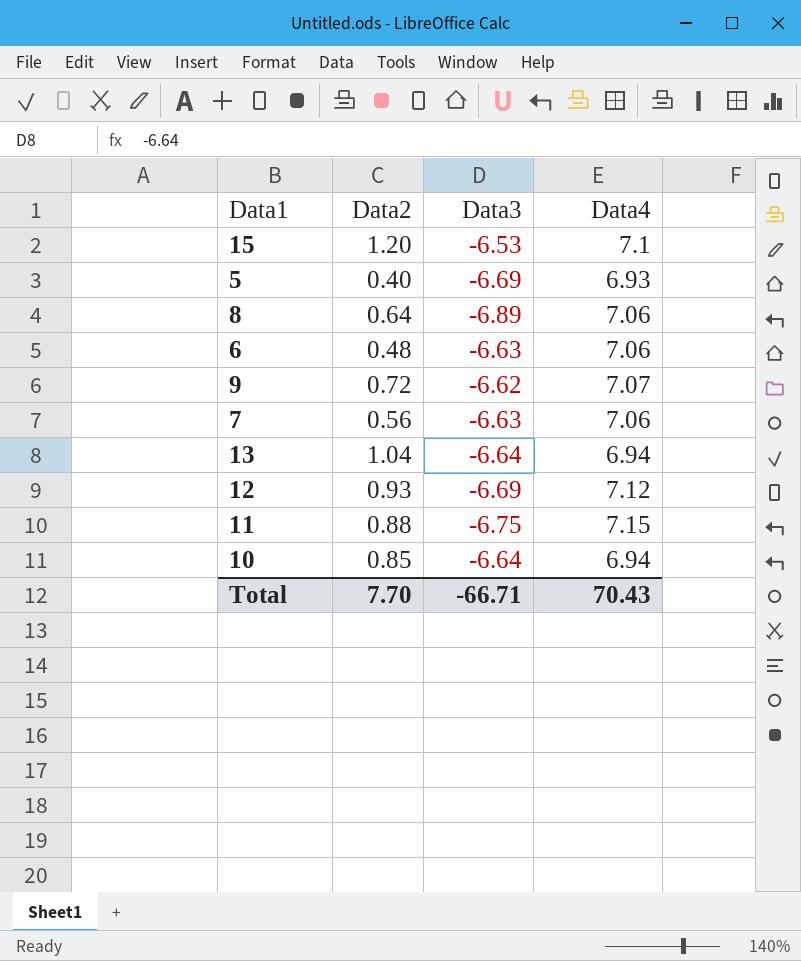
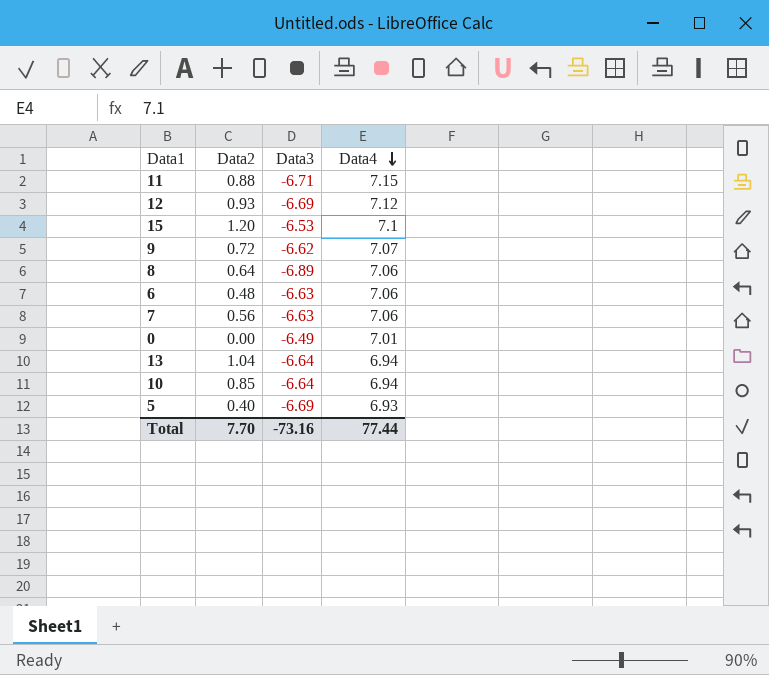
row order: none -> Data4 descending
11 | Data3: -6.75 -> -6.71
row 0: none -> 0.00 | -6.49 | 7.01
Total | Data3: -66.71 -> -73.16
Total | Data4: 70.43 -> 77.44

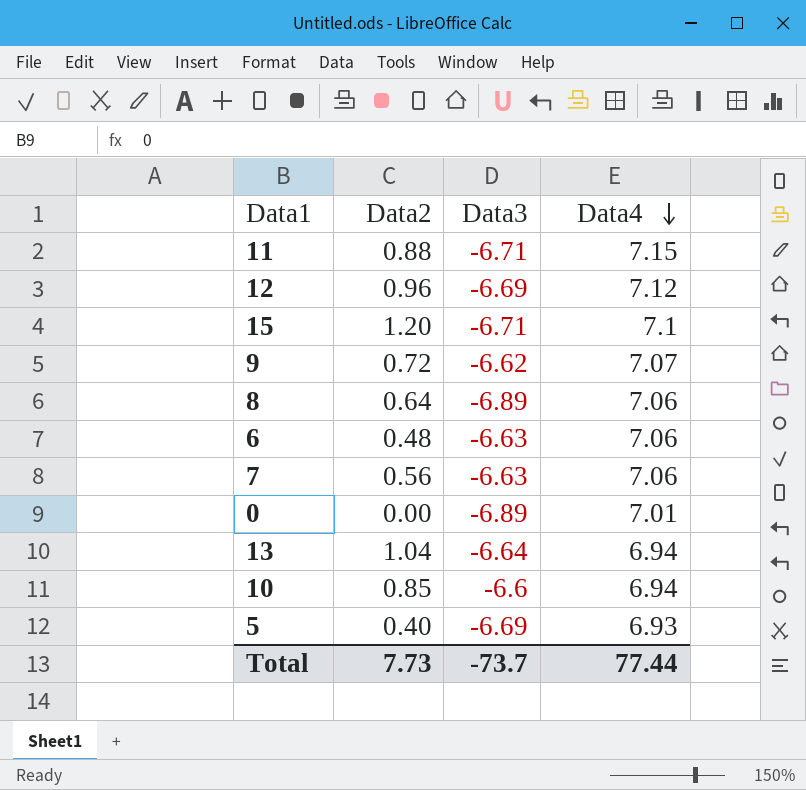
12 | Data2: 0.93 -> 0.96
15 | Data3: -6.53 -> -6.71
0 | Data3: -6.49 -> -6.89
10 | Data3: -6.64 -> -6.6
Total | Data2: 7.70 -> 7.73
Total | Data3: -73.16 -> -73.7

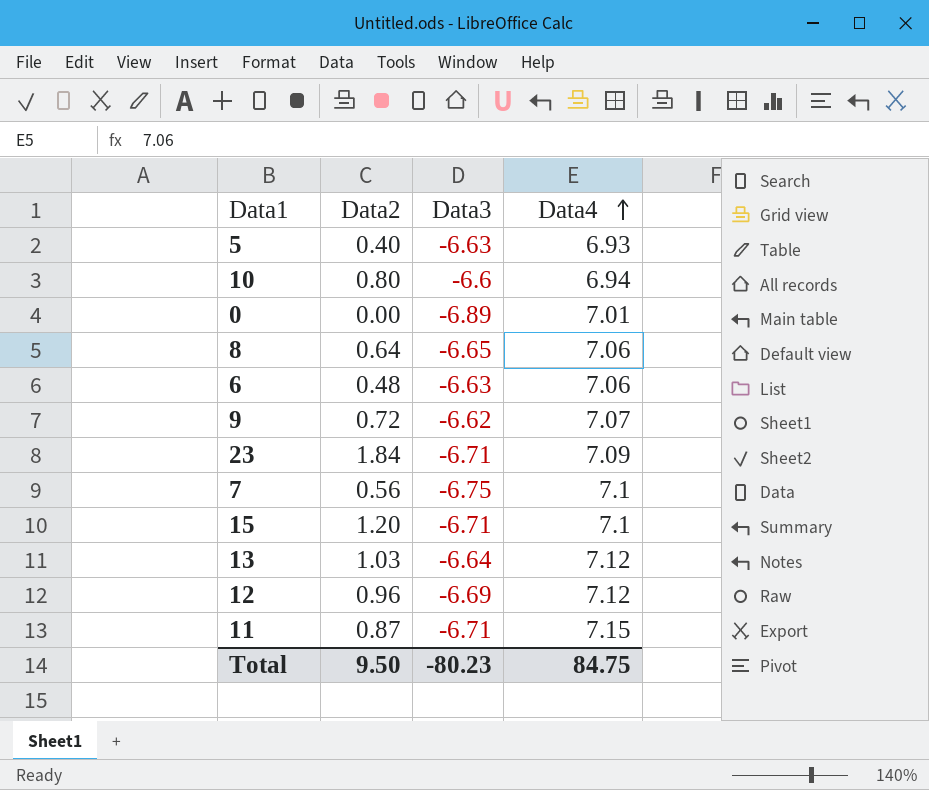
row order: Data4 descending -> Data4 ascending
5 | Data3: -6.69 -> -6.63
10 | Data2: 0.85 -> 0.80
8 | Data3: -6.89 -> -6.65
row 23: none -> 1.84 | -6.71 | 7.09
7 | Data3: -6.63 -> -6.75
7 | Data4: 7.06 -> 7.1
13 | Data2: 1.04 -> 1.03
13 | Data4: 6.94 -> 7.12
11 | Data2: 0.88 -> 0.87
Total | Data2: 7.73 -> 9.50
Total | Data3: -73.7 -> -80.23
Total | Data4: 77.44 -> 84.75

